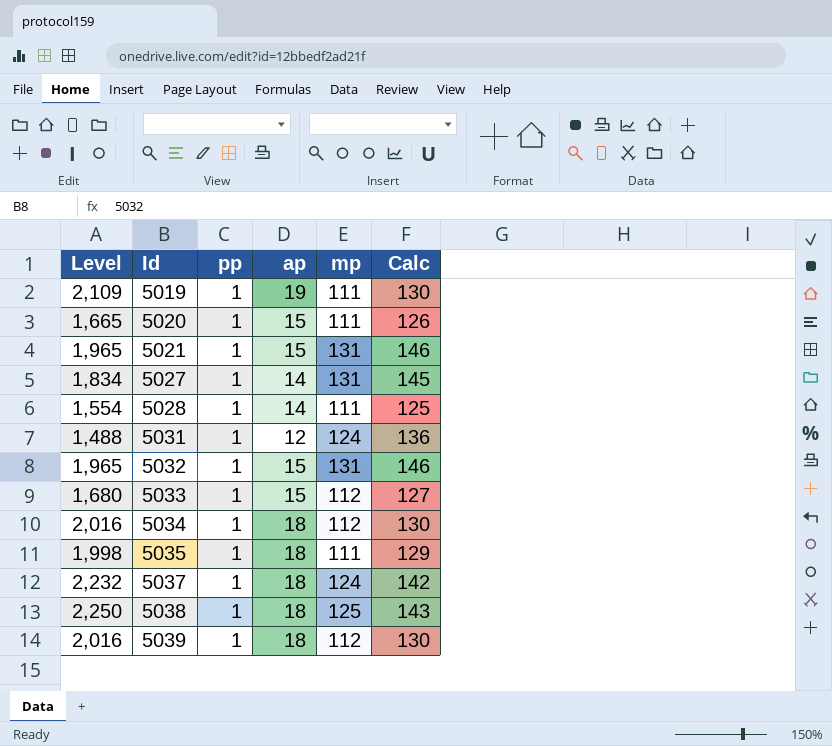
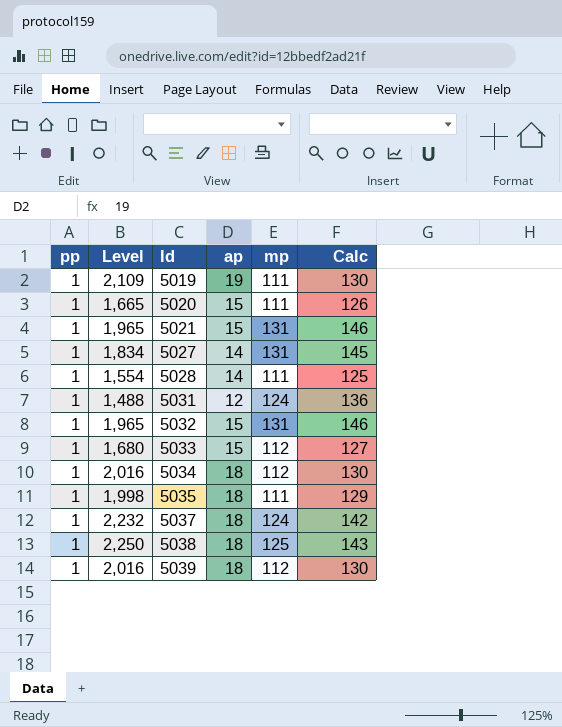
column pp | position: 3 -> 1

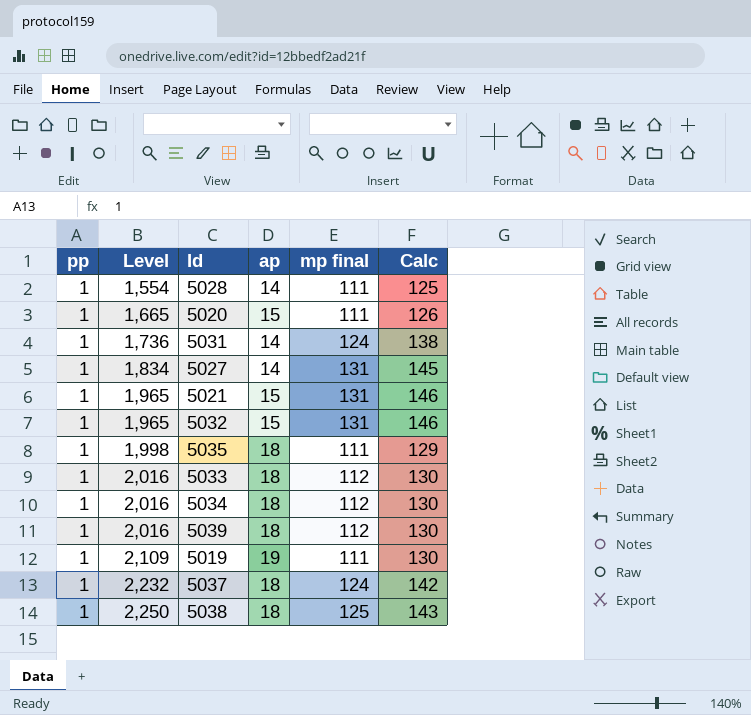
row order: Id ascending -> Level ascending
column name: mp -> mp final
5031 | Level: 1,488 -> 1,736
5031 | ap: 12 -> 14
5031 | Calc: 136 -> 138
5033 | Level: 1,680 -> 2,016
5033 | ap: 15 -> 18
5033 | Calc: 127 -> 130

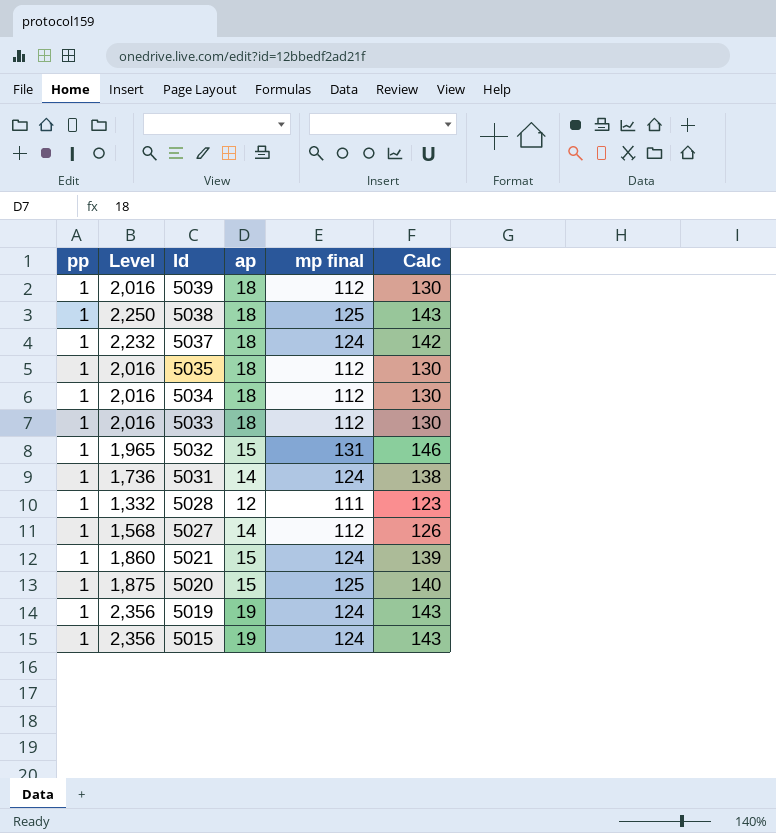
row order: Level ascending -> Id descending
5035 | Level: 1,998 -> 2,016
5035 | mp final: 111 -> 112
5035 | Calc: 129 -> 130
5028 | Level: 1,554 -> 1,332
5028 | ap: 14 -> 12
5028 | Calc: 125 -> 123
5027 | Level: 1,834 -> 1,568
5027 | mp final: 131 -> 112
5027 | Calc: 145 -> 126
5021 | Level: 1,965 -> 1,860
5021 | mp final: 131 -> 124
5021 | Calc: 146 -> 139
5020 | Level: 1,665 -> 1,875
5020 | mp final: 111 -> 125
5020 | Calc: 126 -> 140
5019 | Level: 2,109 -> 2,356
5019 | mp final: 111 -> 124
5019 | Calc: 130 -> 143
row 5015: none -> 1 | 2,356 | 19 | 124 | 143

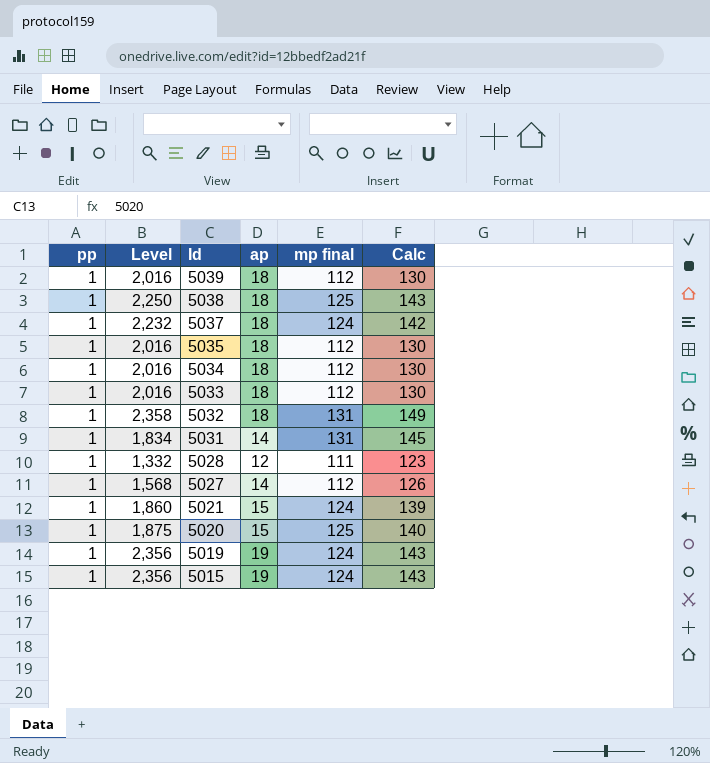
5032 | Level: 1,965 -> 2,358
5032 | ap: 15 -> 18
5032 | Calc: 146 -> 149
5031 | Level: 1,736 -> 1,834
5031 | mp final: 124 -> 131
5031 | Calc: 138 -> 145

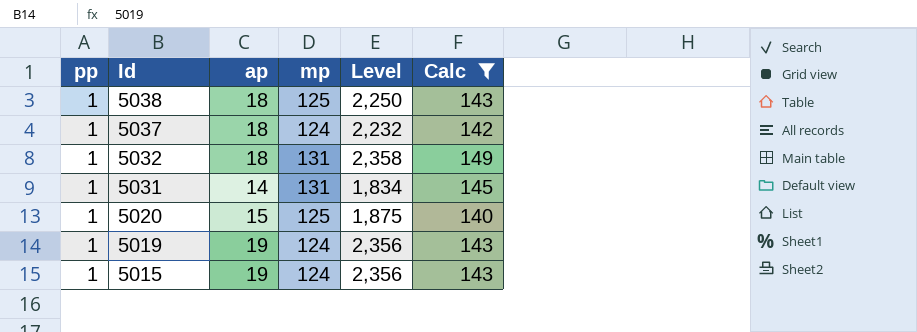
filter: none -> Calc >= 140
column name: mp final -> mp
column Level | position: 2 -> 5

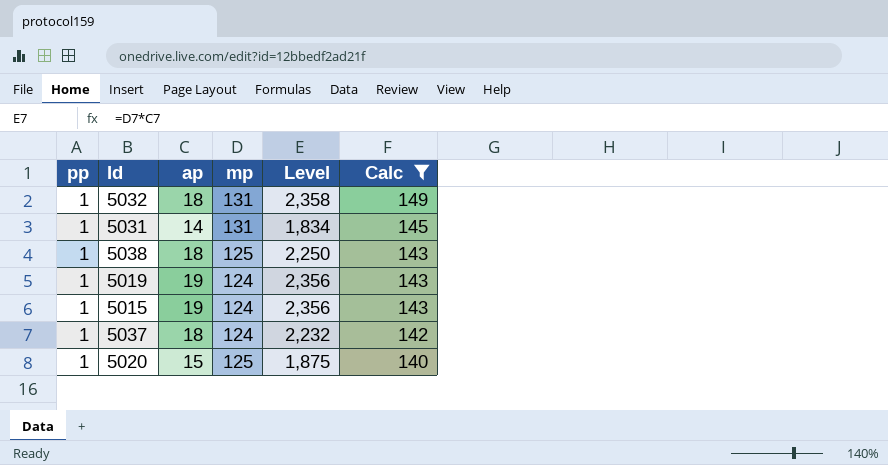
row order: Id descending -> Calc descending

